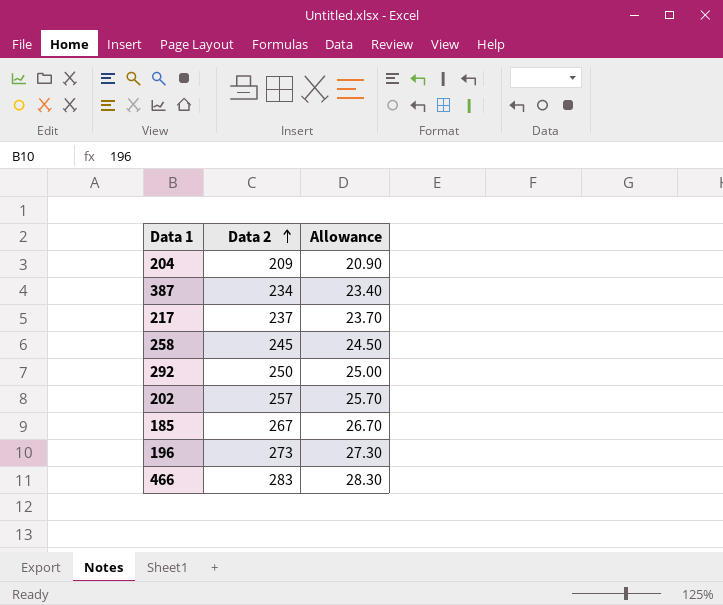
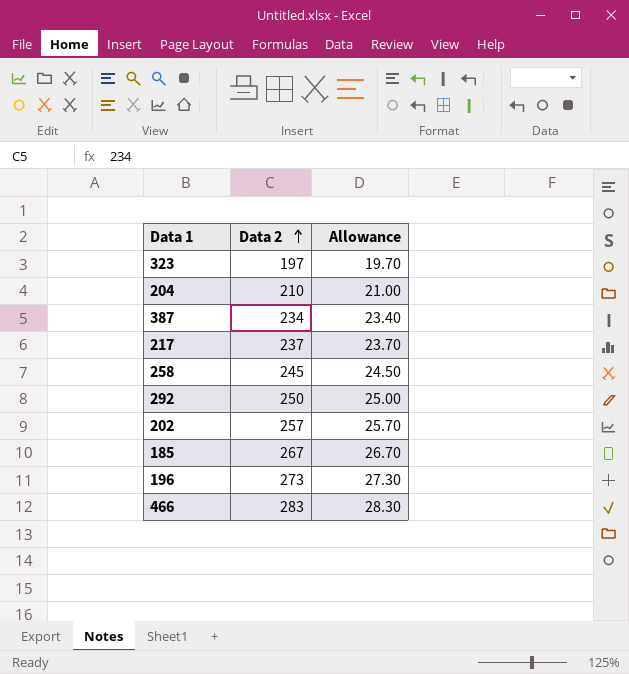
row 323: none -> 197 | 19.70
204 | Data 2: 209 -> 210
204 | Allowance: 20.90 -> 21.00

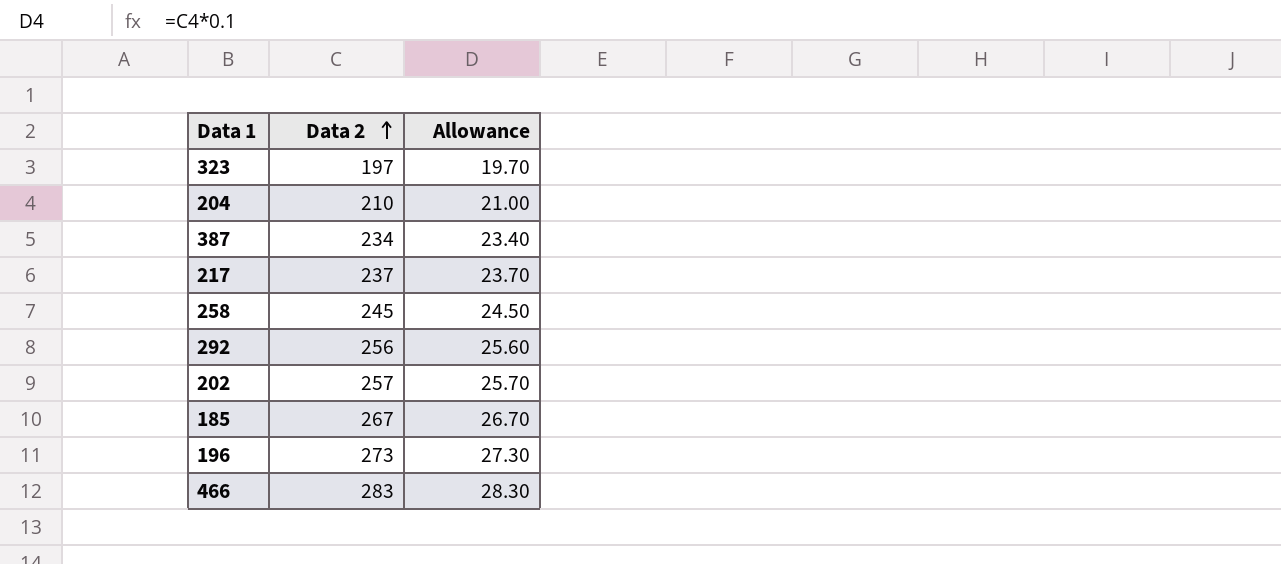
292 | Data 2: 250 -> 256
292 | Allowance: 25.00 -> 25.60

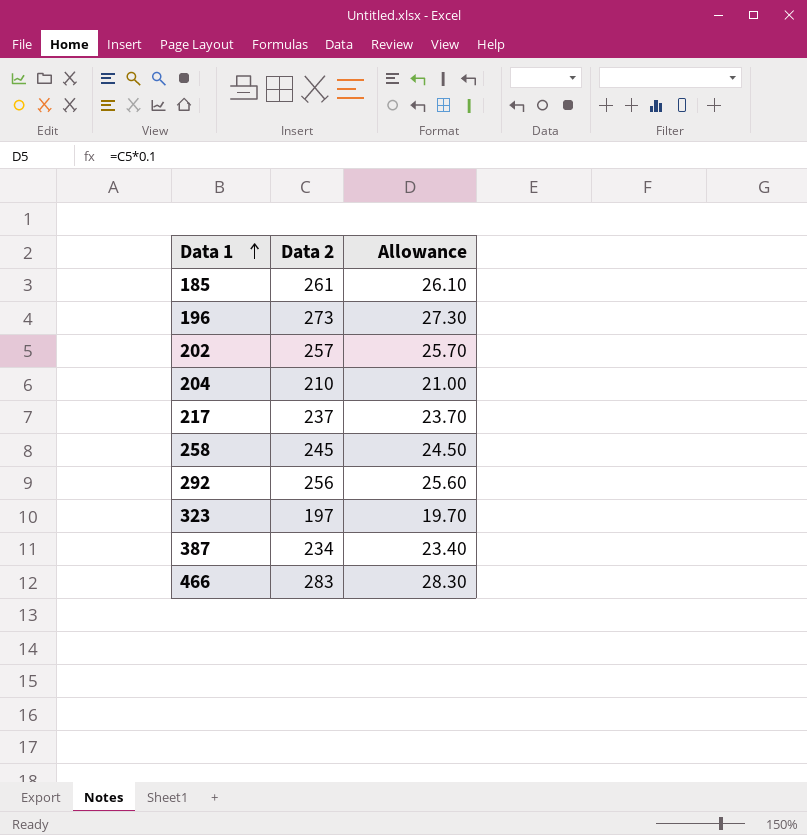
row order: Data 2 ascending -> Data 1 ascending
185 | Data 2: 267 -> 261
185 | Allowance: 26.70 -> 26.10

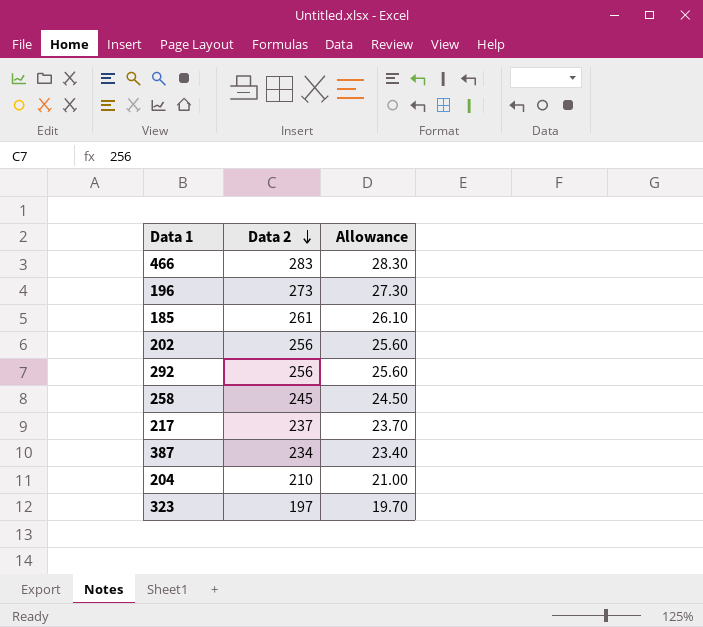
row order: Data 1 ascending -> Data 2 descending
202 | Data 2: 257 -> 256
202 | Allowance: 25.70 -> 25.60

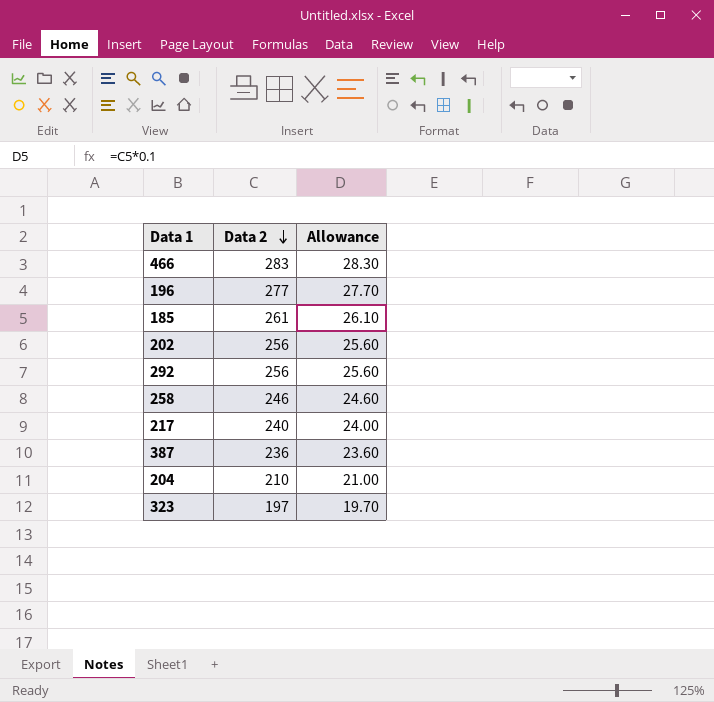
196 | Data 2: 273 -> 277
196 | Allowance: 27.30 -> 27.70
258 | Data 2: 245 -> 246
258 | Allowance: 24.50 -> 24.60
217 | Data 2: 237 -> 240
217 | Allowance: 23.70 -> 24.00
387 | Data 2: 234 -> 236
387 | Allowance: 23.40 -> 23.60

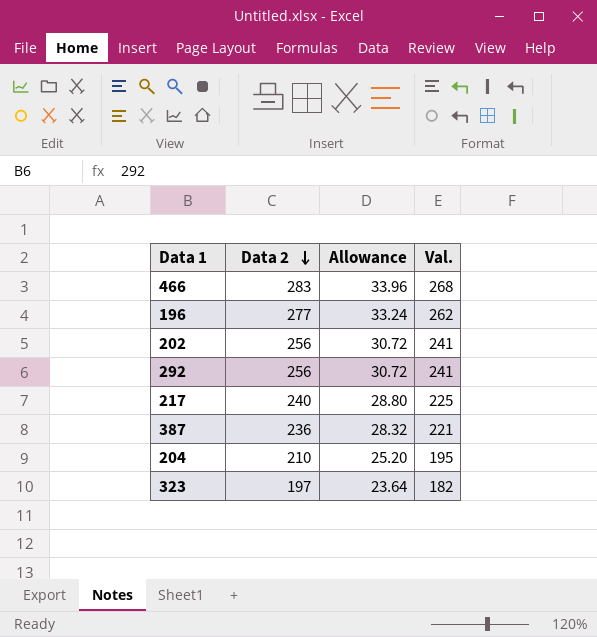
column Allowance | formula: [Data 2] * 0.1 -> [Data 2] * 0.12
column Val. | formula: none -> [Data 2] - 15
row 185: 261 | 26.10 -> none
row 258: 246 | 24.60 -> none

